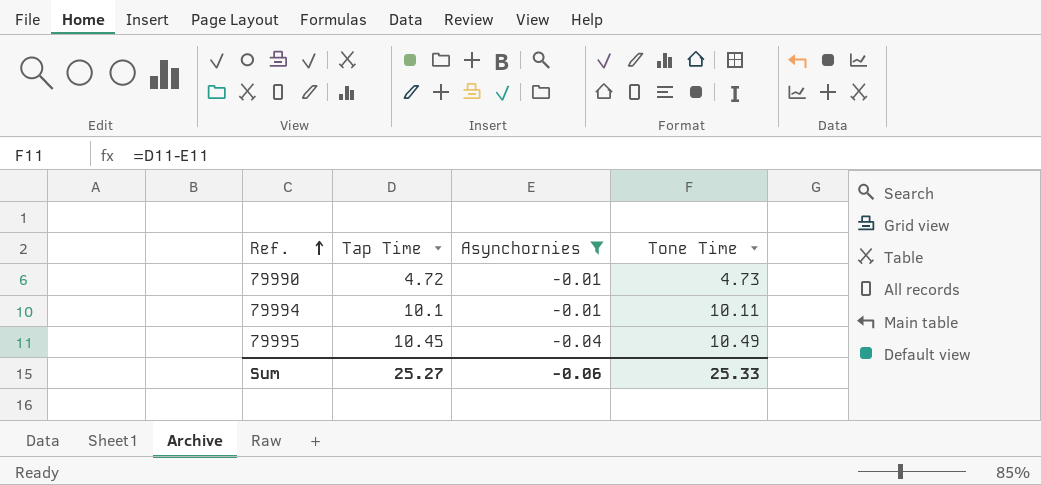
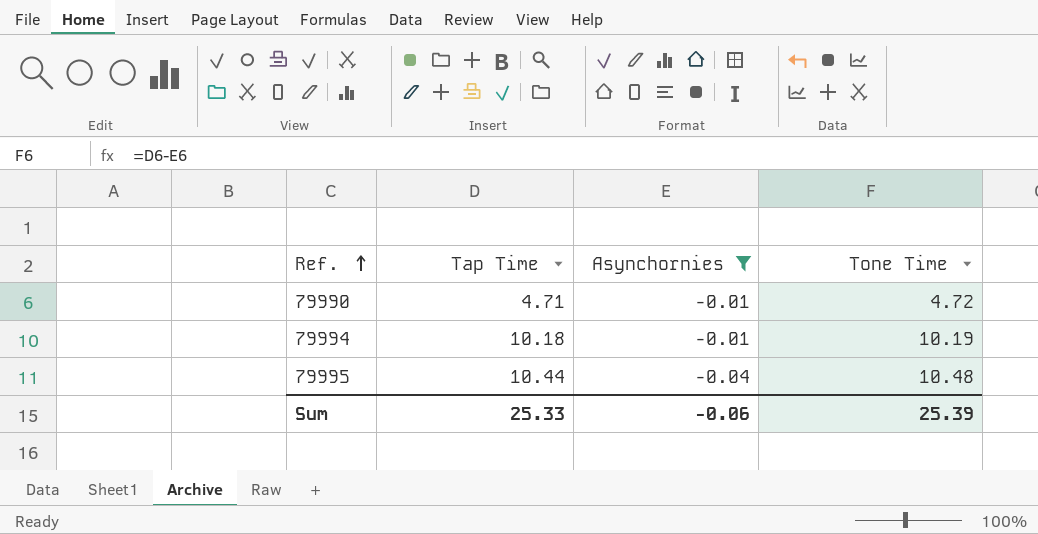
79990 | Tap Time: 4.72 -> 4.71
79990 | Tone Time: 4.73 -> 4.72
79994 | Tap Time: 10.1 -> 10.18
79994 | Tone Time: 10.11 -> 10.19
79995 | Tap Time: 10.45 -> 10.44
79995 | Tone Time: 10.49 -> 10.48
Sum | Tap Time: 25.27 -> 25.33
Sum | Tone Time: 25.33 -> 25.39

